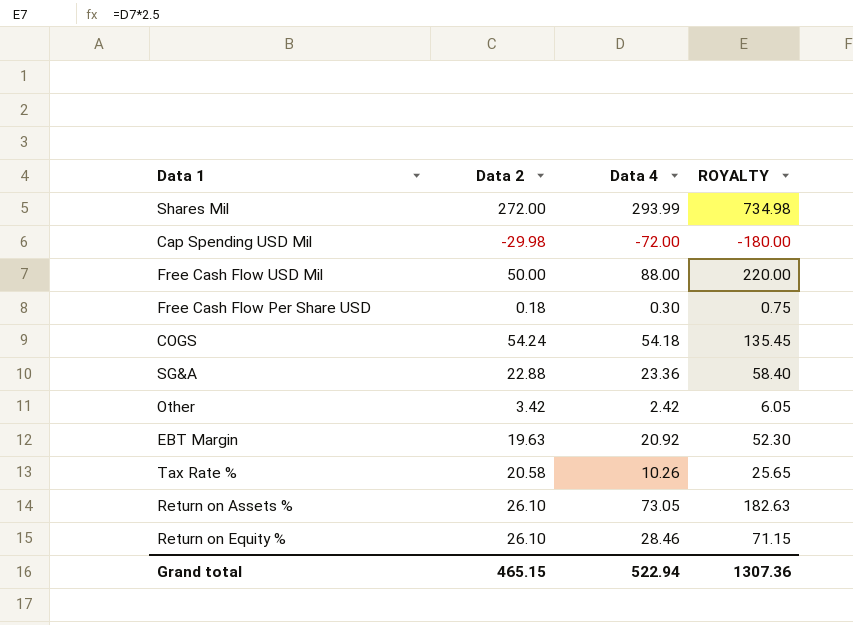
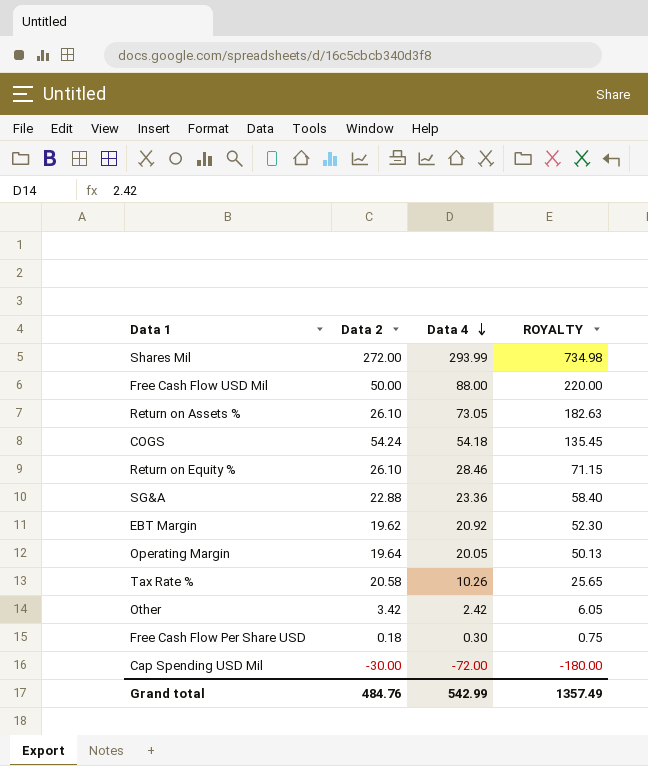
row order: none -> Data 4 descending
EBT Margin | Data 2: 19.63 -> 19.62
row Operating Margin: none -> 19.64 | 20.05 | 50.13
Cap Spending USD Mil | Data 2: -29.98 -> -30.00
Grand total | Data 2: 465.15 -> 484.76
Grand total | Data 4: 522.94 -> 542.99
Grand total | ROYALTY: 1307.36 -> 1357.49

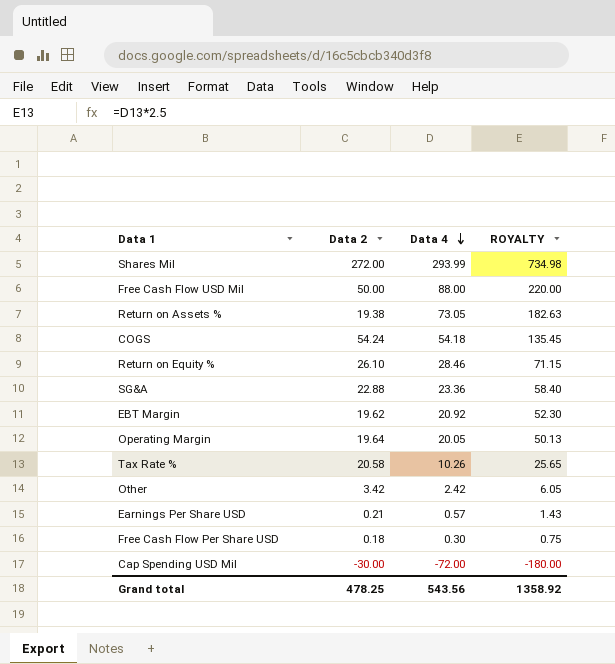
Return on Assets % | Data 2: 26.10 -> 19.38
row Earnings Per Share USD: none -> 0.21 | 0.57 | 1.43
Grand total | Data 2: 484.76 -> 478.25
Grand total | Data 4: 542.99 -> 543.56
Grand total | ROYALTY: 1357.49 -> 1358.92

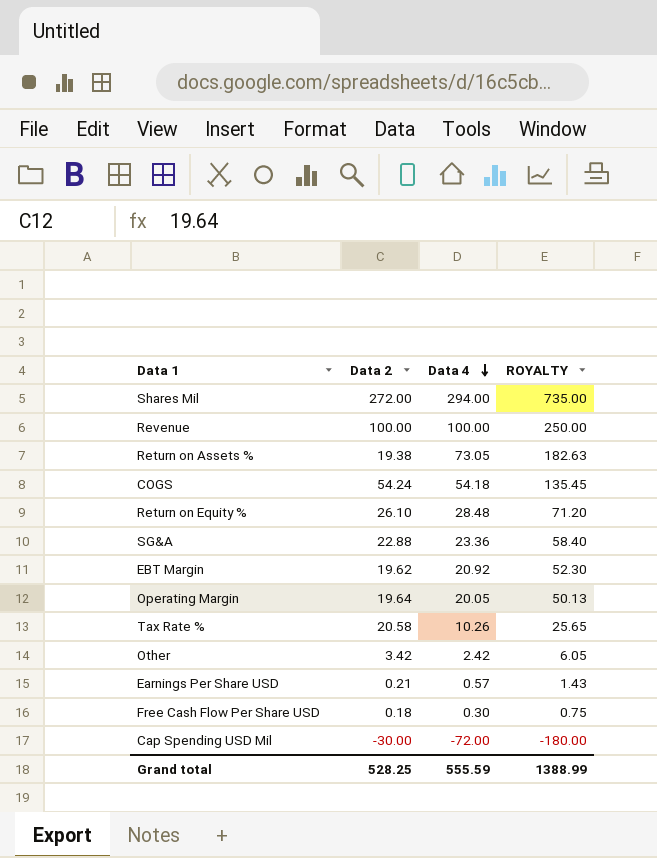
row Free Cash Flow USD Mil: 50.00 | 88.00 | 220.00 -> none
Shares Mil | Data 4: 293.99 -> 294.00
Shares Mil | ROYALTY: 734.98 -> 735.00
row Revenue: none -> 100.00 | 100.00 | 250.00
Return on Equity % | Data 4: 28.46 -> 28.48
Return on Equity % | ROYALTY: 71.15 -> 71.20
Grand total | Data 2: 478.25 -> 528.25
Grand total | Data 4: 543.56 -> 555.59
Grand total | ROYALTY: 1358.92 -> 1388.99

